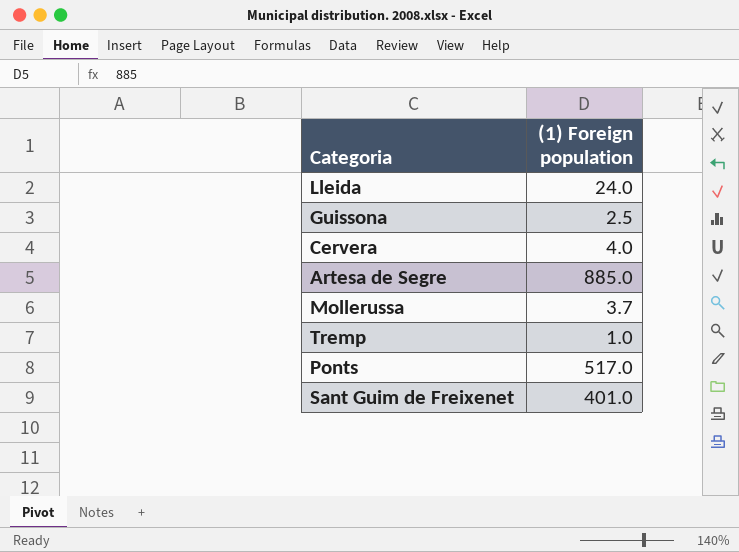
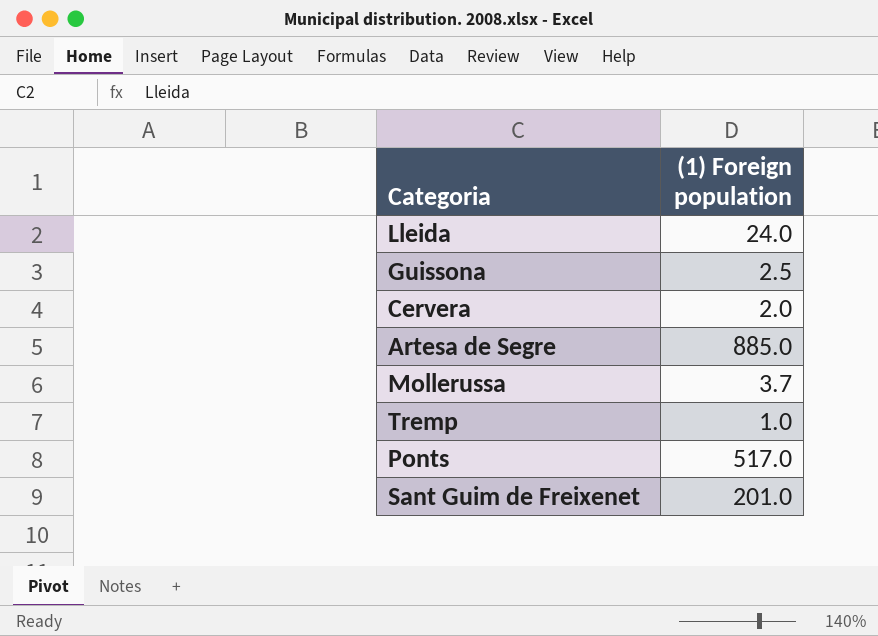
Cervera | (1) Foreign population: 4.0 -> 2.0
Sant Guim de Freixenet | (1) Foreign population: 401.0 -> 201.0

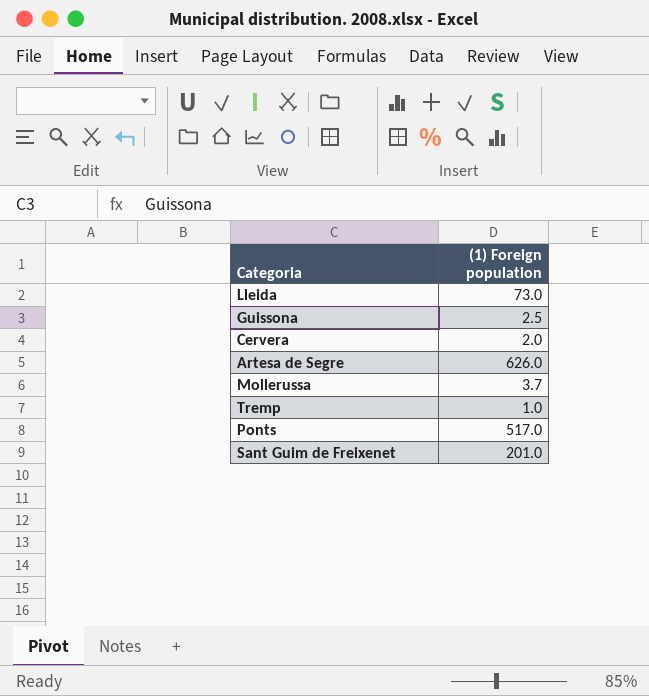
Lleida | (1) Foreign population: 24.0 -> 73.0
Artesa de Segre | (1) Foreign population: 885.0 -> 626.0

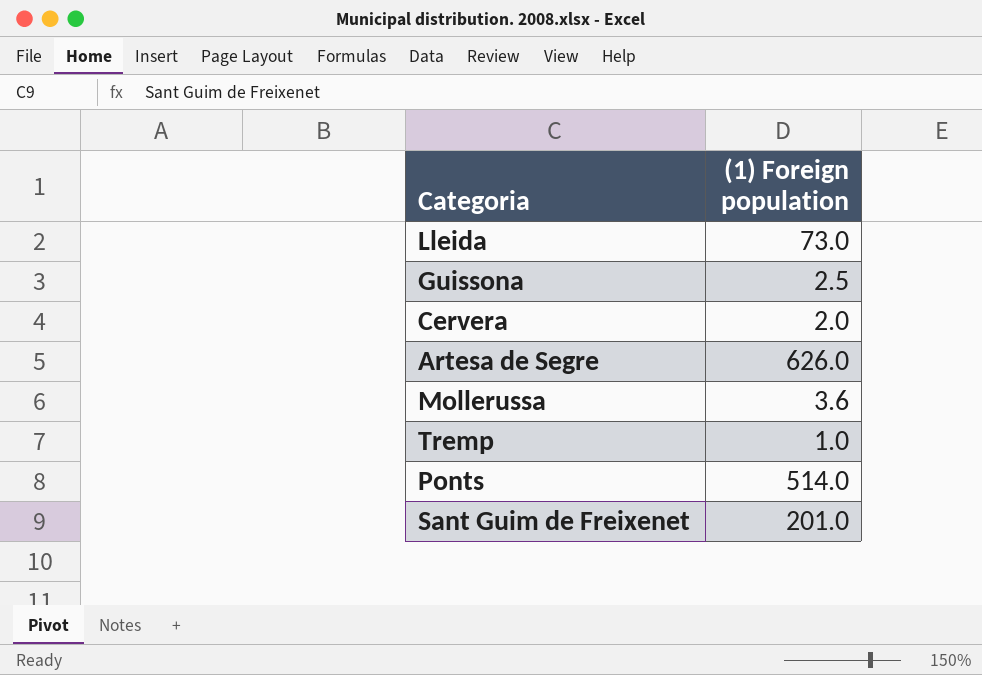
Mollerussa | (1) Foreign population: 3.7 -> 3.6
Ponts | (1) Foreign population: 517.0 -> 514.0

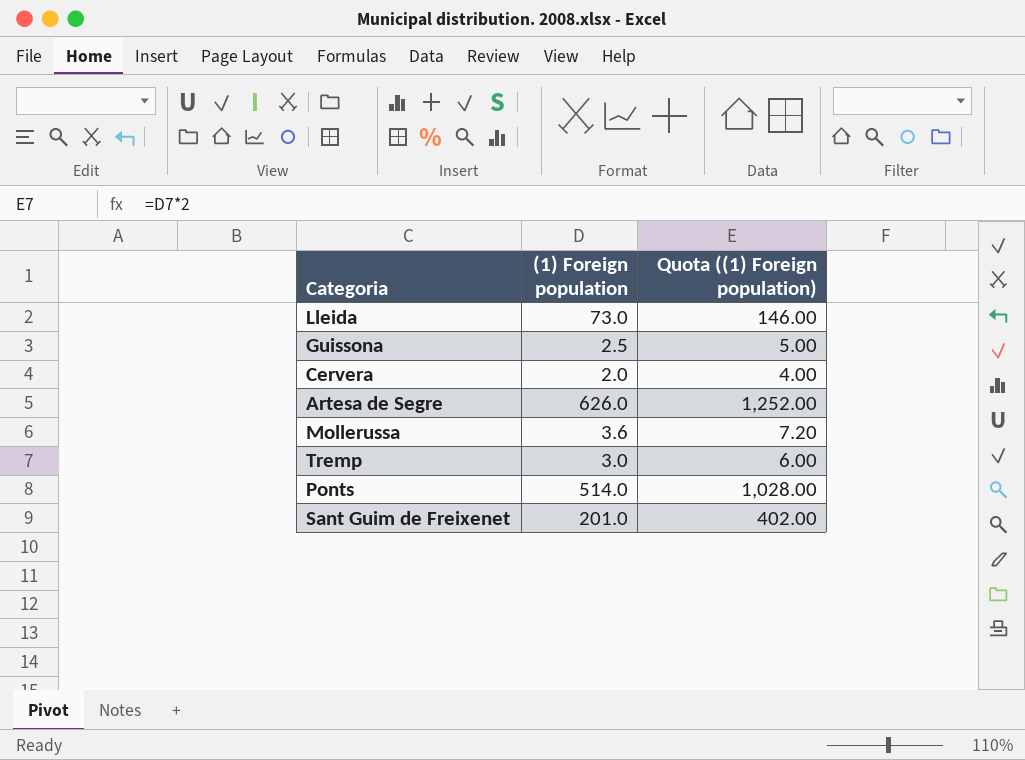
column Quota ((1) Foreign population) | formula: none -> [(1) Foreign population] * 2
Tremp | (1) Foreign population: 1.0 -> 3.0

